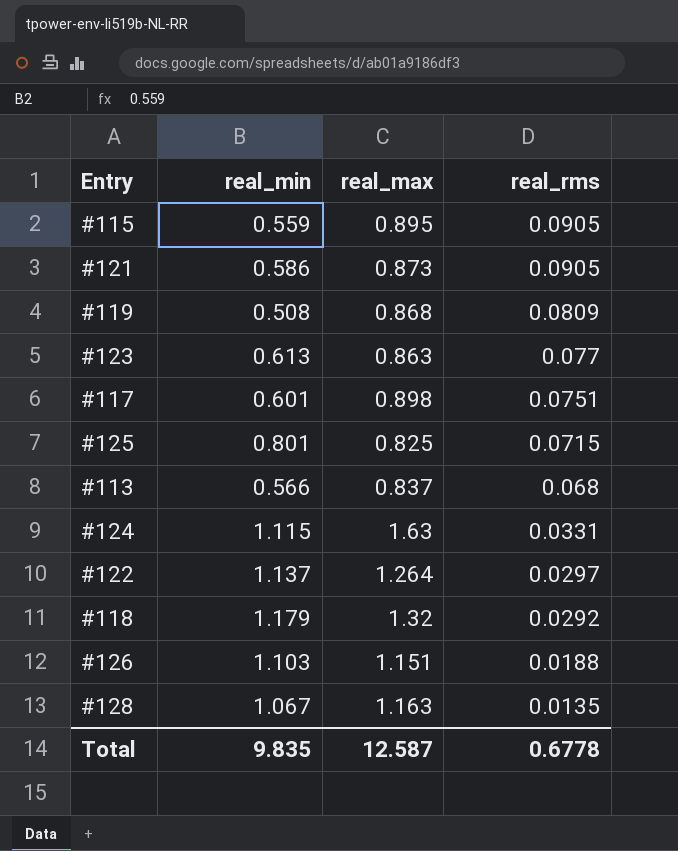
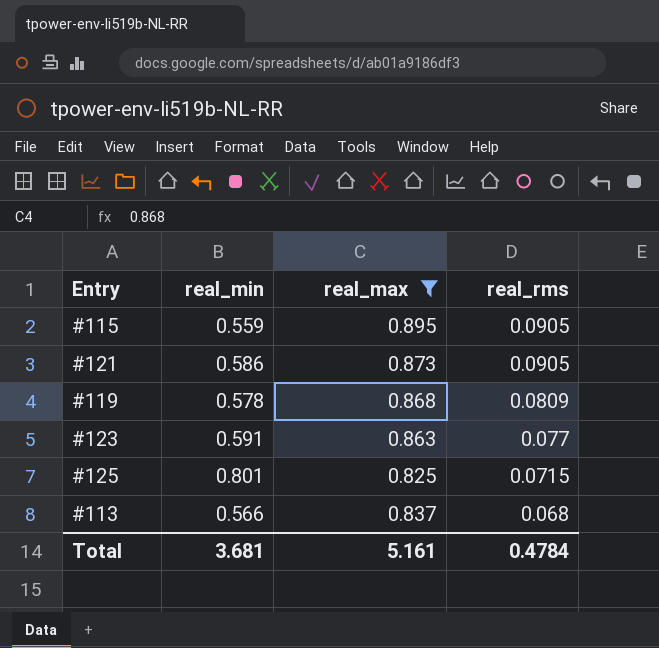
filter: none -> real_max <= 0.895
#119 | real_min: 0.508 -> 0.578
#123 | real_min: 0.613 -> 0.591
Total | real_min: 9.835 -> 3.681
Total | real_max: 12.587 -> 5.161
Total | real_rms: 0.6778 -> 0.4784

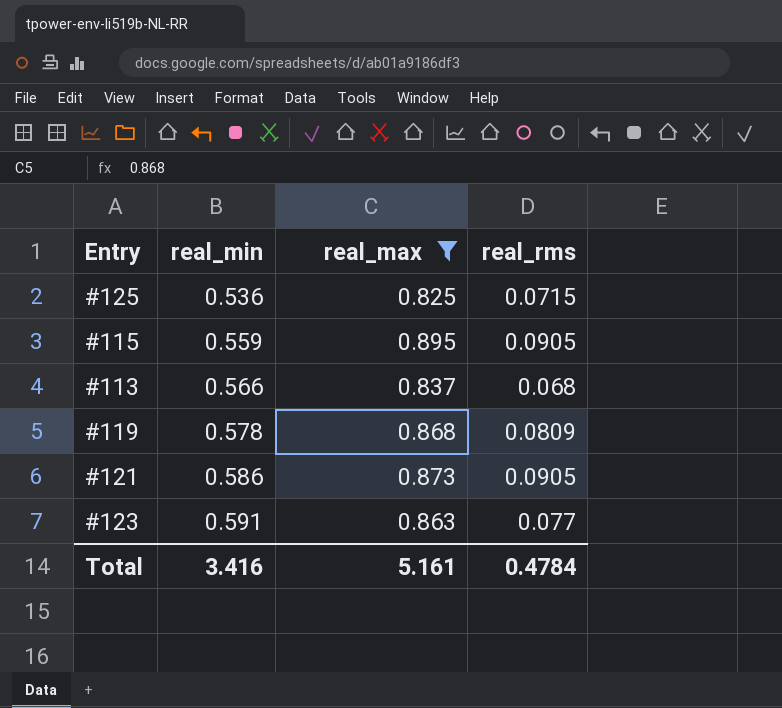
row order: real_rms descending -> real_min ascending
#125 | real_min: 0.801 -> 0.536
Total | real_min: 3.681 -> 3.416

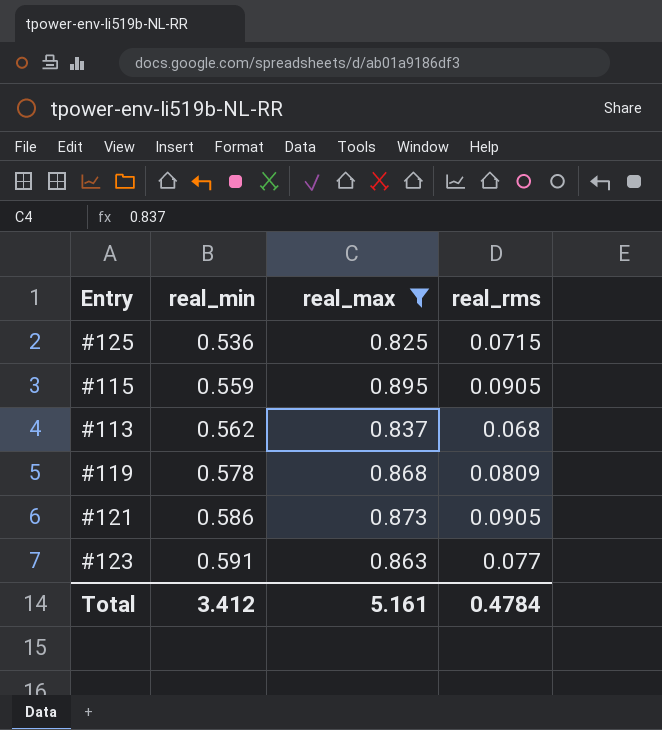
#113 | real_min: 0.566 -> 0.562
Total | real_min: 3.416 -> 3.412

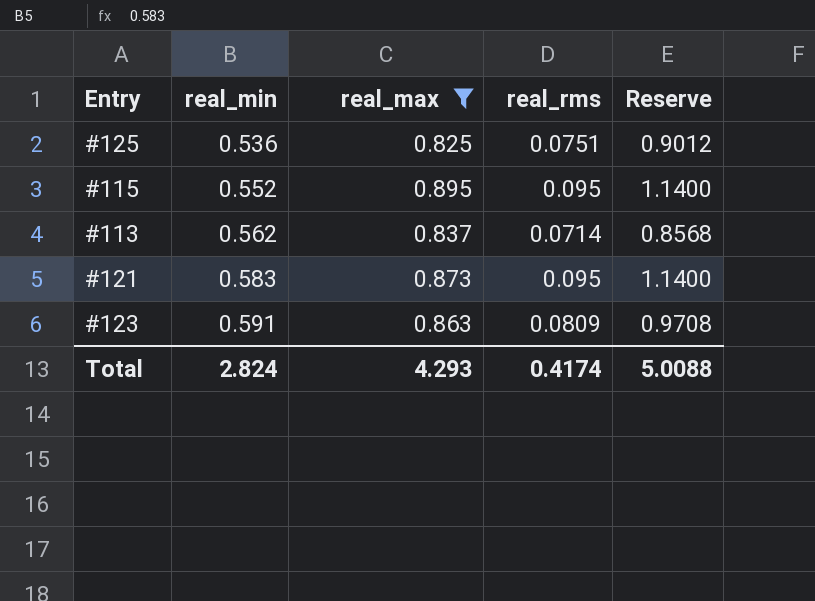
column Reserve | formula: none -> [real_rms] * 12
row #119: 0.578 | 0.868 | 0.0809 -> none
#125 | real_rms: 0.0715 -> 0.0751
#115 | real_min: 0.559 -> 0.552
#115 | real_rms: 0.0905 -> 0.095
#113 | real_rms: 0.068 -> 0.0714
#121 | real_min: 0.586 -> 0.583
#121 | real_rms: 0.0905 -> 0.095
#123 | real_rms: 0.077 -> 0.0809
Total | real_min: 3.412 -> 2.824
Total | real_max: 5.161 -> 4.293
Total | real_rms: 0.4784 -> 0.4174

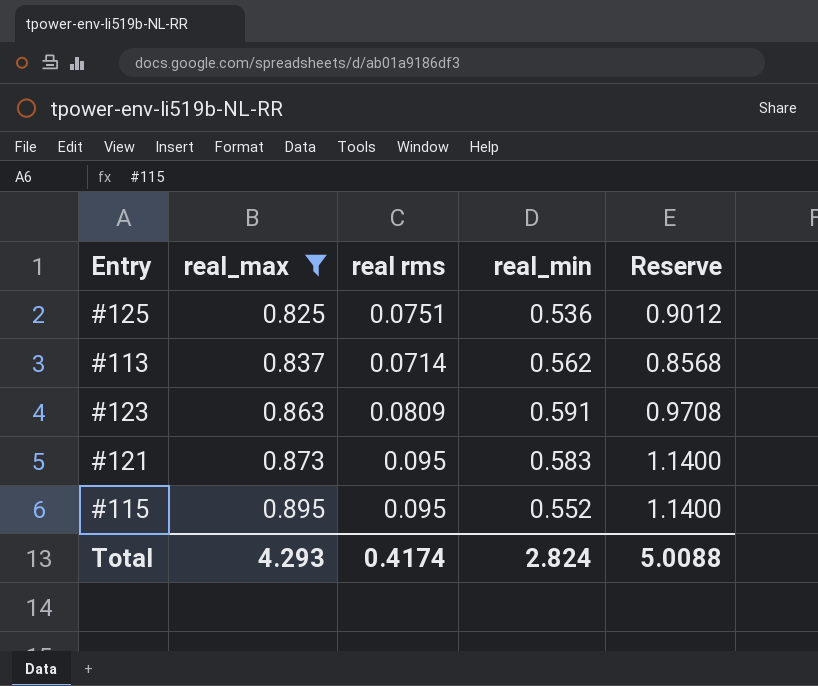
row order: real_min ascending -> real_max ascending
column name: real_rms -> real rms
column real_min | position: 2 -> 4

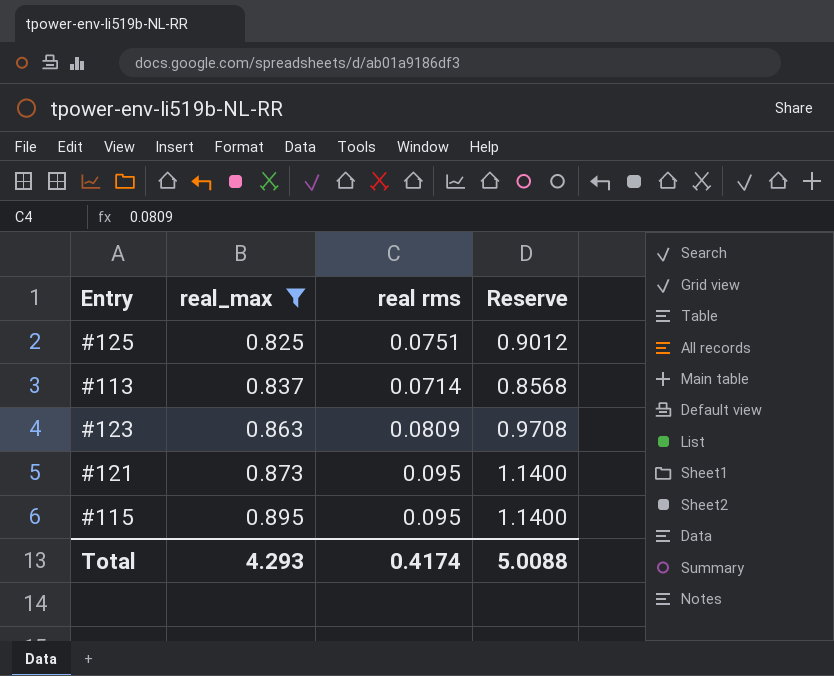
column real_min | position: 4 -> none

